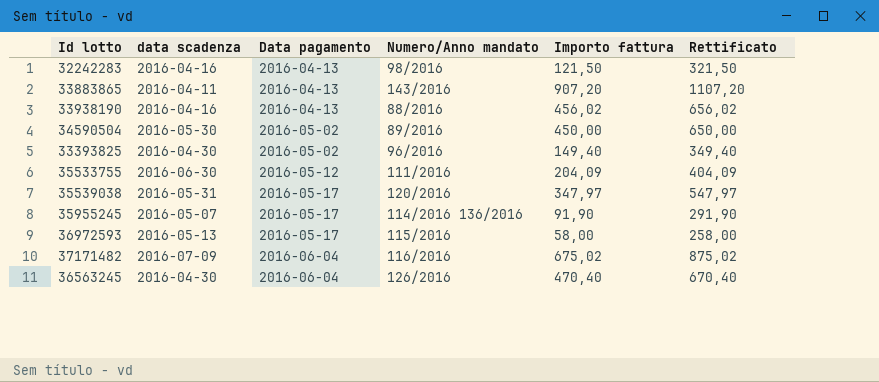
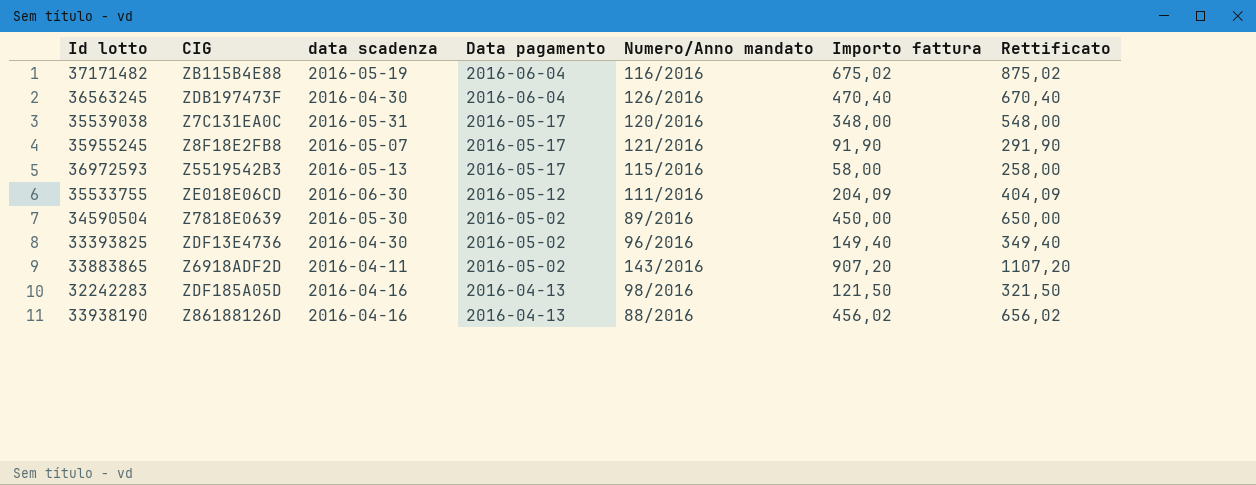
row order: Data pagamento ascending -> Data pagamento descending
column CIG | position: none -> 2
37171482 | data scadenza: 2016-07-09 -> 2016-05-19
35539038 | Importo fattura: 347,97 -> 348,00
35539038 | Rettificato: 547,97 -> 548,00
35955245 | Numero/Anno mandato: 114/2016 136/2016 -> 121/2016
33883865 | Data pagamento: 2016-04-13 -> 2016-05-02

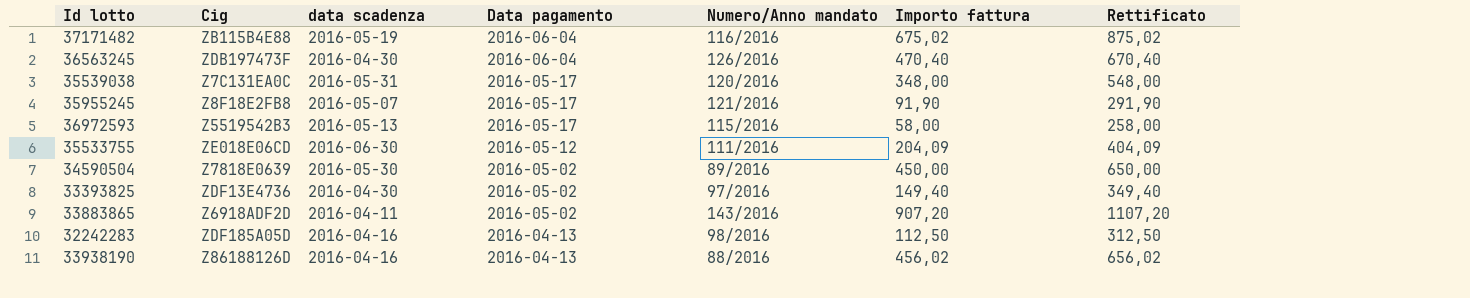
column name: CIG -> Cig
33393825 | Numero/Anno mandato: 96/2016 -> 97/2016
32242283 | Importo fattura: 121,50 -> 112,50
32242283 | Rettificato: 321,50 -> 312,50

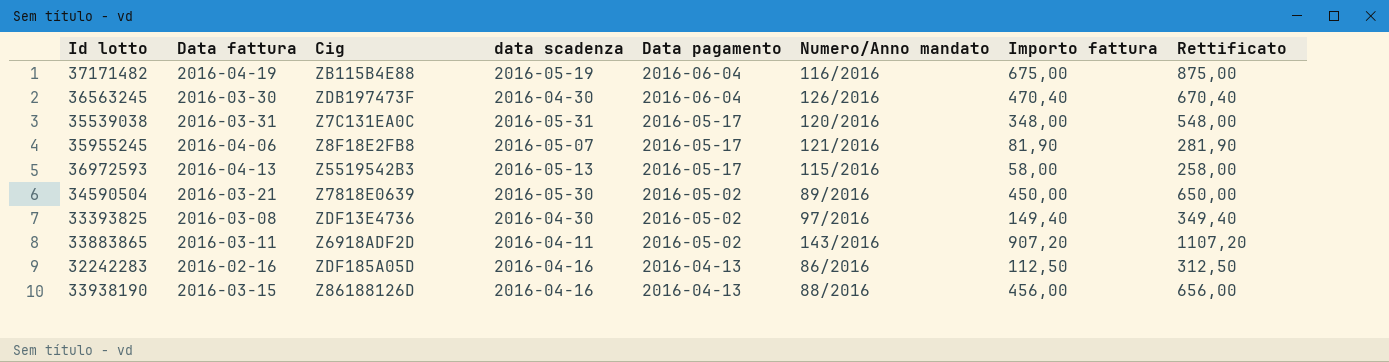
column Data fattura | position: none -> 2
row 35533755: ZE018E06CD | 2016-06-30 | 2016-05-12 | 111/2016 | 204,09 | 404,09 -> none
37171482 | Importo fattura: 675,02 -> 675,00
37171482 | Rettificato: 875,02 -> 875,00
35955245 | Importo fattura: 91,90 -> 81,90
35955245 | Rettificato: 291,90 -> 281,90
32242283 | Numero/Anno mandato: 98/2016 -> 86/2016
33938190 | Importo fattura: 456,02 -> 456,00
33938190 | Rettificato: 656,02 -> 656,00

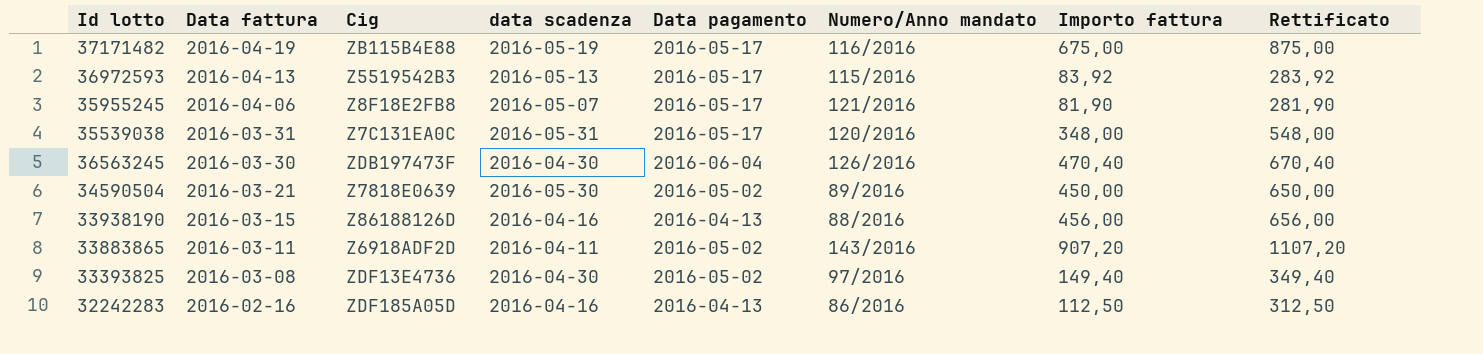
row order: Data pagamento descending -> Data fattura descending
37171482 | Data pagamento: 2016-06-04 -> 2016-05-17
36972593 | Importo fattura: 58,00 -> 83,92
36972593 | Rettificato: 258,00 -> 283,92

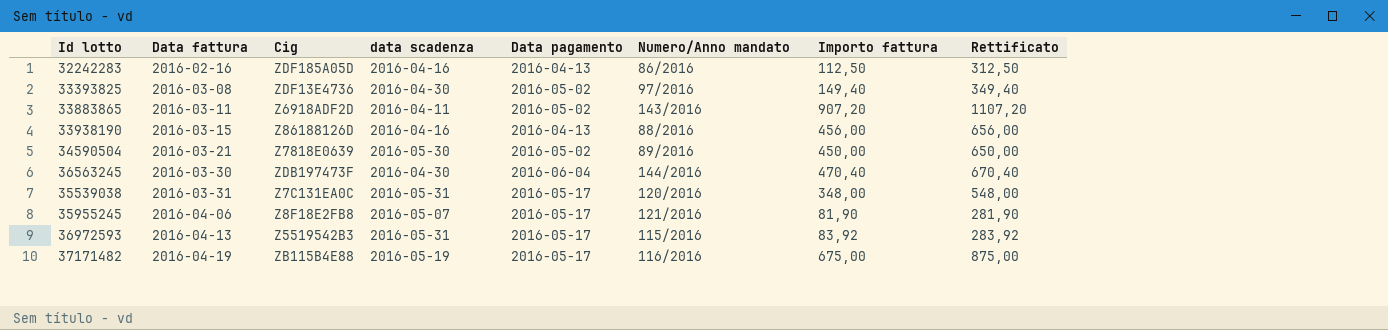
row order: Data fattura descending -> Data fattura ascending
36563245 | Numero/Anno mandato: 126/2016 -> 144/2016
36972593 | data scadenza: 2016-05-13 -> 2016-05-31

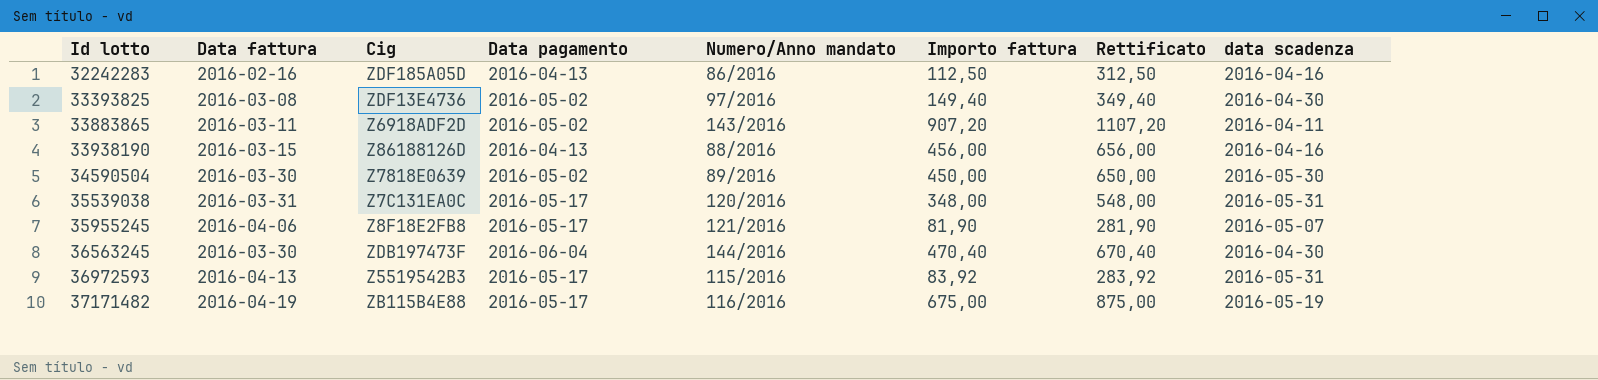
row order: Data fattura ascending -> Id lotto ascending
column data scadenza | position: 4 -> 8
34590504 | Data fattura: 2016-03-21 -> 2016-03-30

